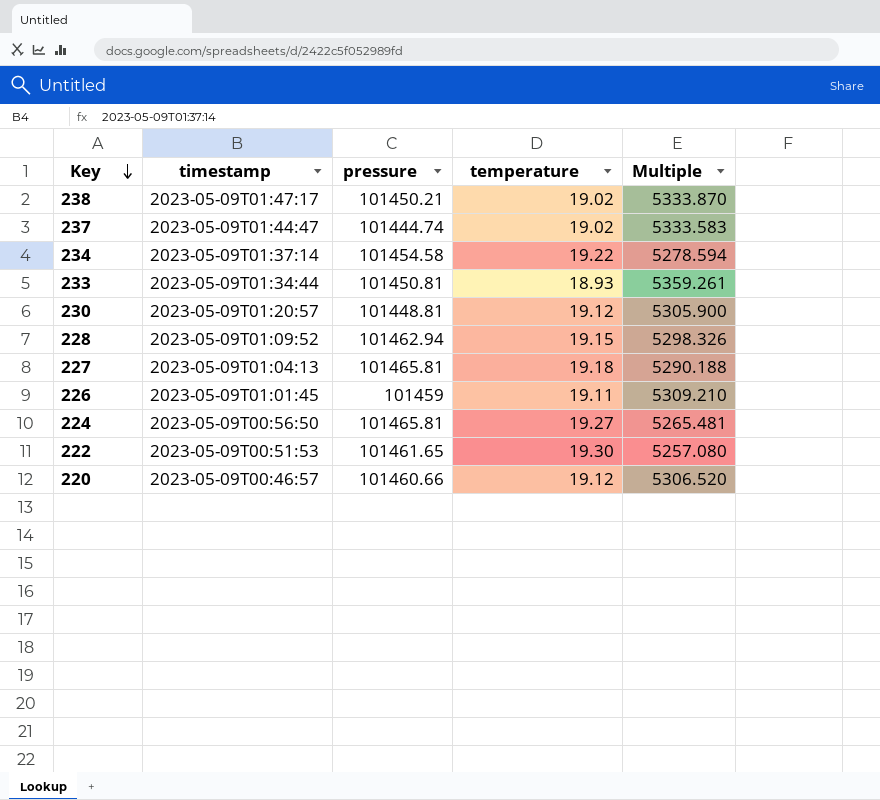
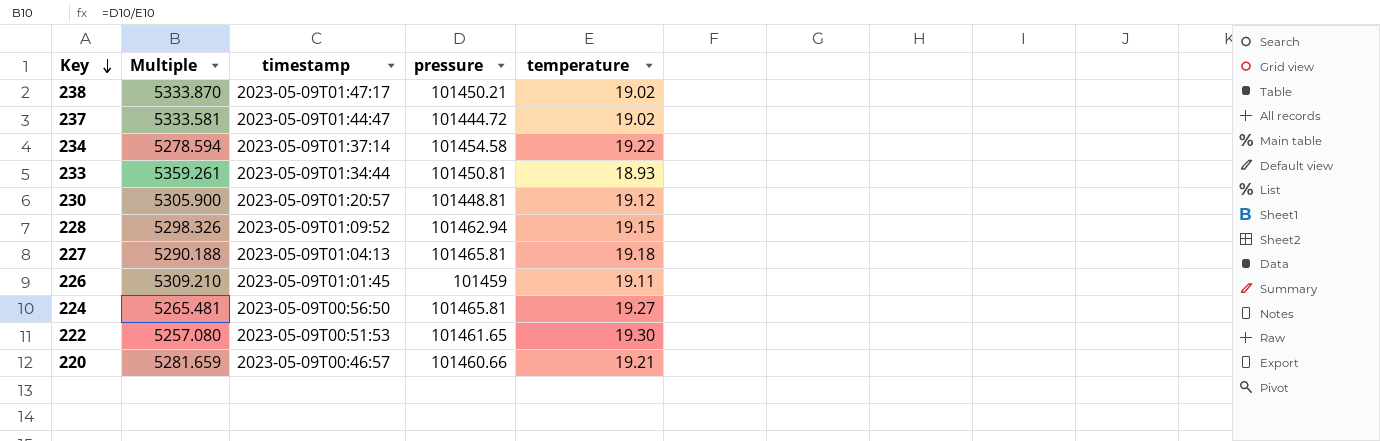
column Multiple | position: 5 -> 2
237 | Multiple: 5333.583 -> 5333.581
237 | pressure: 101444.74 -> 101444.72
220 | Multiple: 5306.520 -> 5281.659
220 | temperature: 19.12 -> 19.21

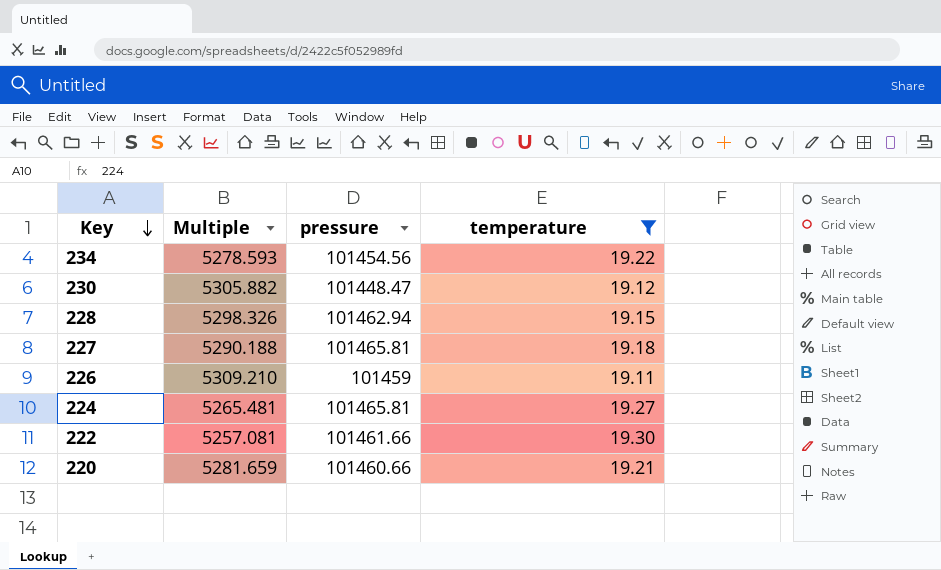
filter: none -> temperature >= 19.11
column timestamp | position: 3 -> none
234 | Multiple: 5278.594 -> 5278.593
234 | pressure: 101454.58 -> 101454.56
230 | Multiple: 5305.900 -> 5305.882
230 | pressure: 101448.81 -> 101448.47
222 | Multiple: 5257.080 -> 5257.081
222 | pressure: 101461.65 -> 101461.66

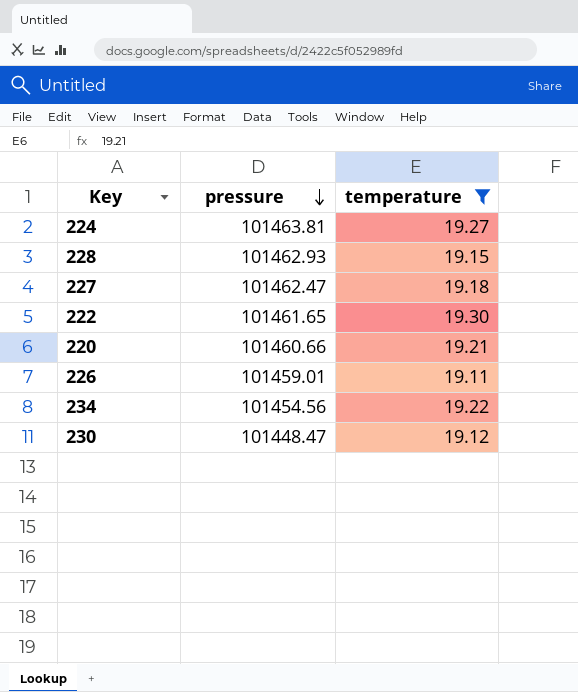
row order: Key descending -> pressure descending
column Multiple | formula: [pressure] / [temperature] -> none
224 | pressure: 101465.81 -> 101463.81
228 | pressure: 101462.94 -> 101462.93
227 | pressure: 101465.81 -> 101462.47
222 | pressure: 101461.66 -> 101461.65
226 | pressure: 101459 -> 101459.01

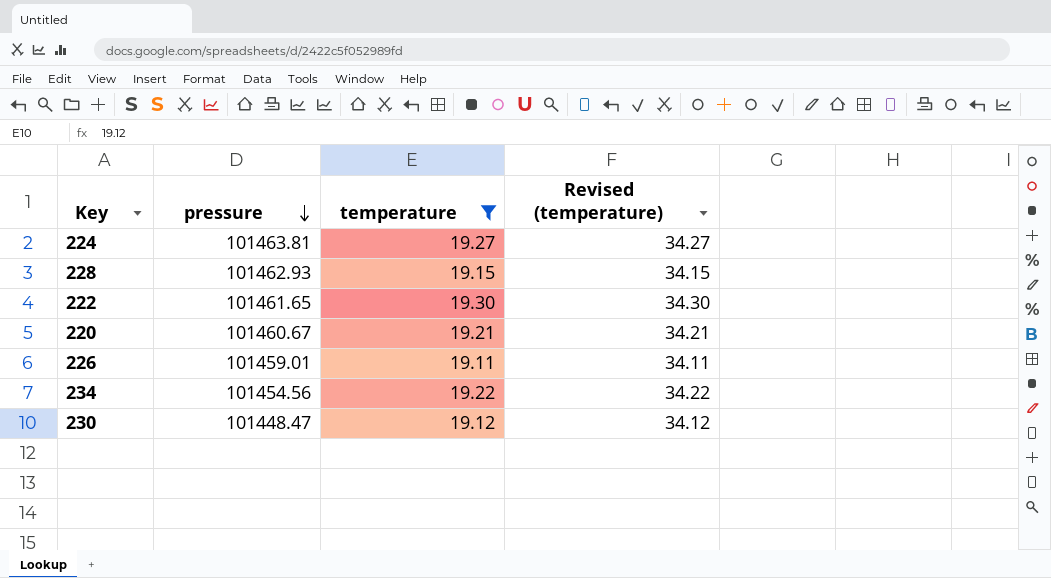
column Revised (temperature) | formula: none -> [temperature] + 15
row 227: 101462.47 | 19.18 -> none
220 | pressure: 101460.66 -> 101460.67

